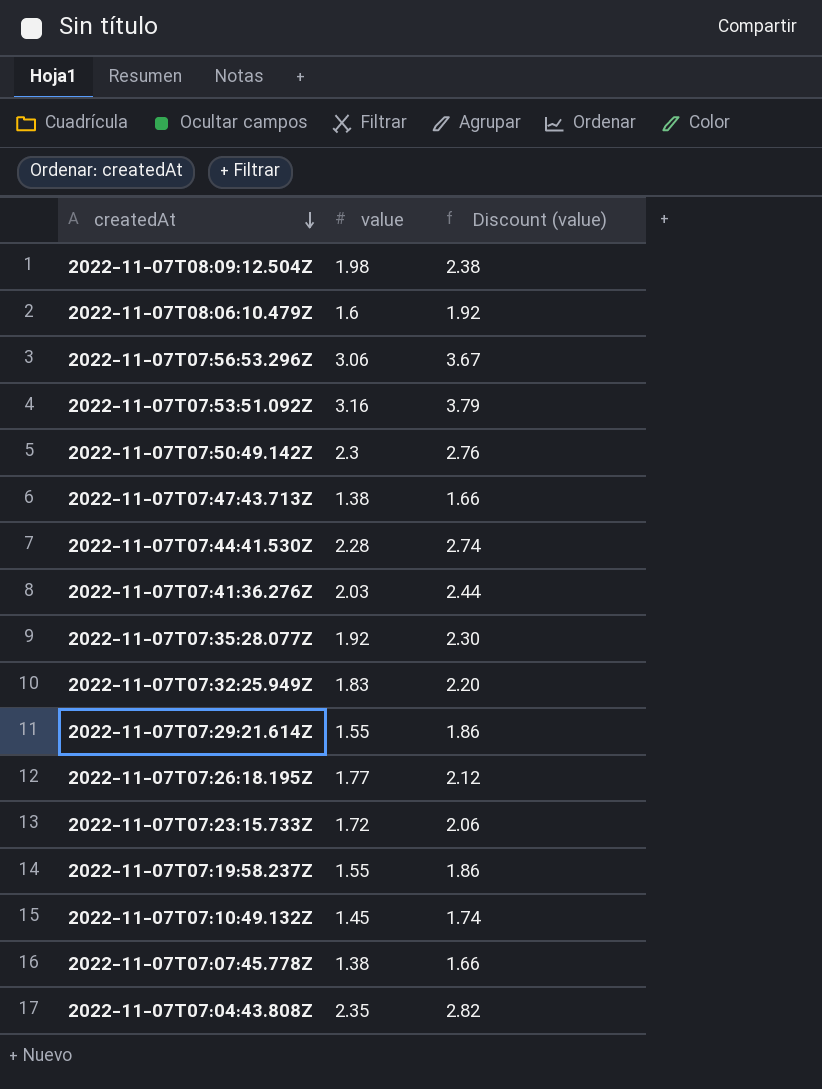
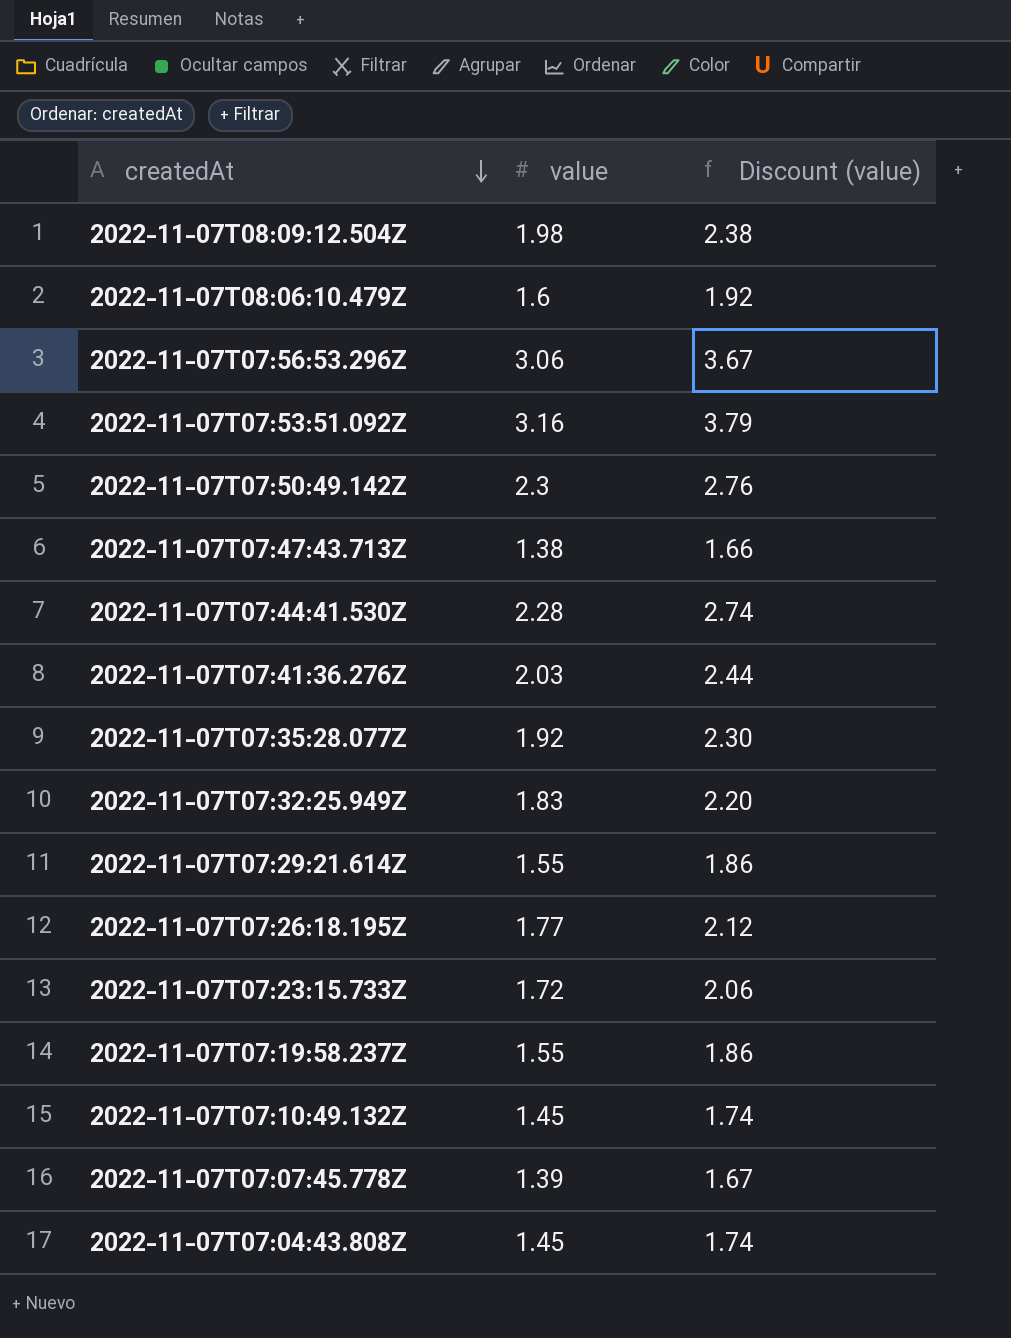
2022-11-07T07:07:45.778Z | value: 1.38 -> 1.39
2022-11-07T07:07:45.778Z | Discount (value): 1.66 -> 1.67
2022-11-07T07:04:43.808Z | value: 2.35 -> 1.45
2022-11-07T07:04:43.808Z | Discount (value): 2.82 -> 1.74

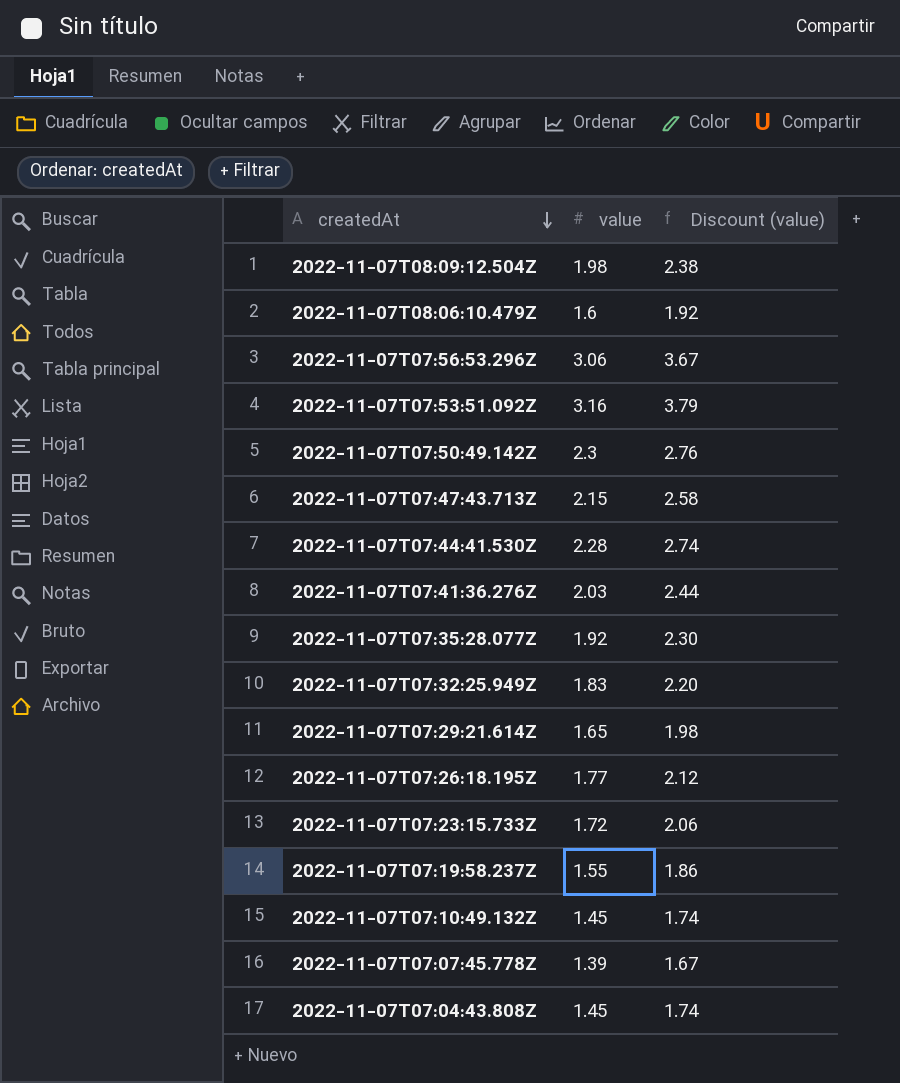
2022-11-07T07:47:43.713Z | value: 1.38 -> 2.15
2022-11-07T07:47:43.713Z | Discount (value): 1.66 -> 2.58
2022-11-07T07:29:21.614Z | value: 1.55 -> 1.65
2022-11-07T07:29:21.614Z | Discount (value): 1.86 -> 1.98

